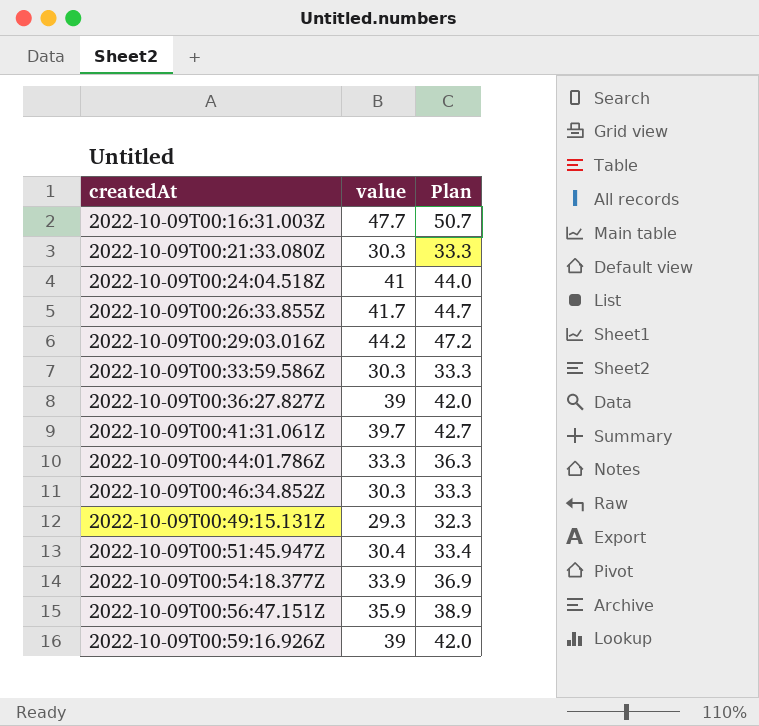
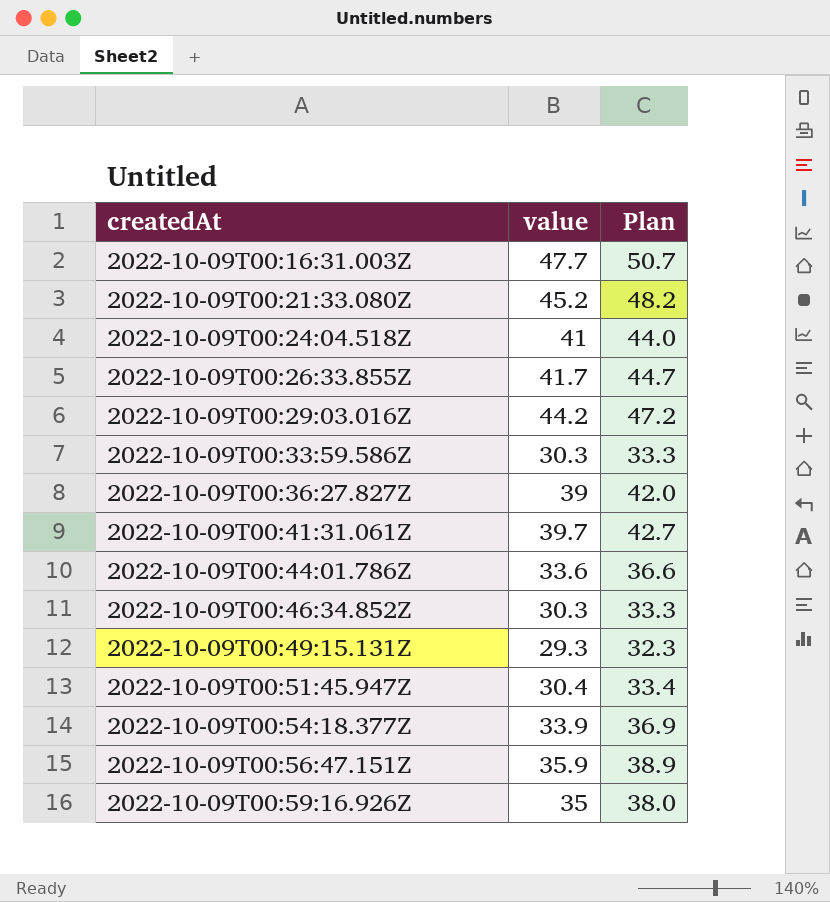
2022-10-09T00:21:33.080Z | value: 30.3 -> 45.2
2022-10-09T00:21:33.080Z | Plan: 33.3 -> 48.2
2022-10-09T00:44:01.786Z | value: 33.3 -> 33.6
2022-10-09T00:44:01.786Z | Plan: 36.3 -> 36.6
2022-10-09T00:59:16.926Z | value: 39 -> 35
2022-10-09T00:59:16.926Z | Plan: 42.0 -> 38.0

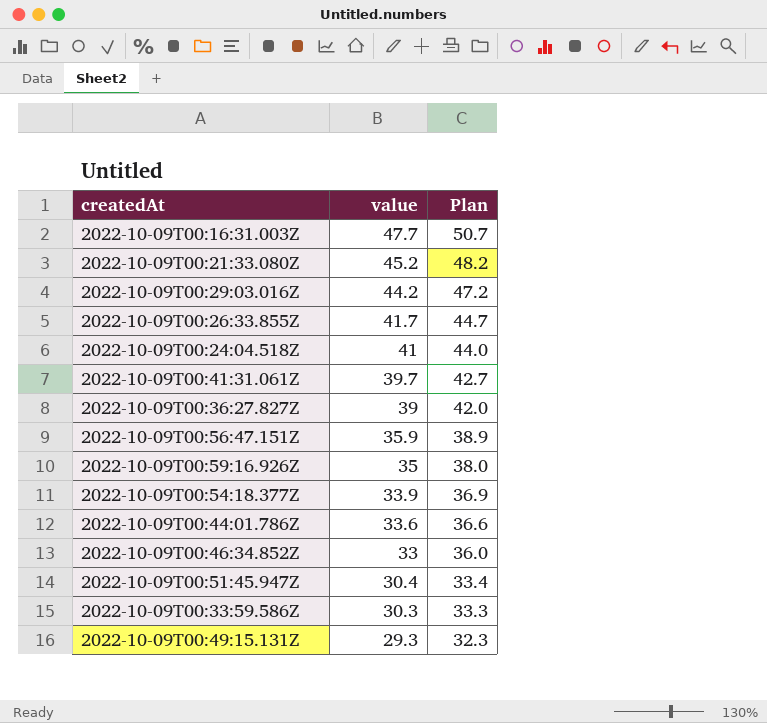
row order: createdAt ascending -> value descending
2022-10-09T00:46:34.852Z | value: 30.3 -> 33
2022-10-09T00:46:34.852Z | Plan: 33.3 -> 36.0

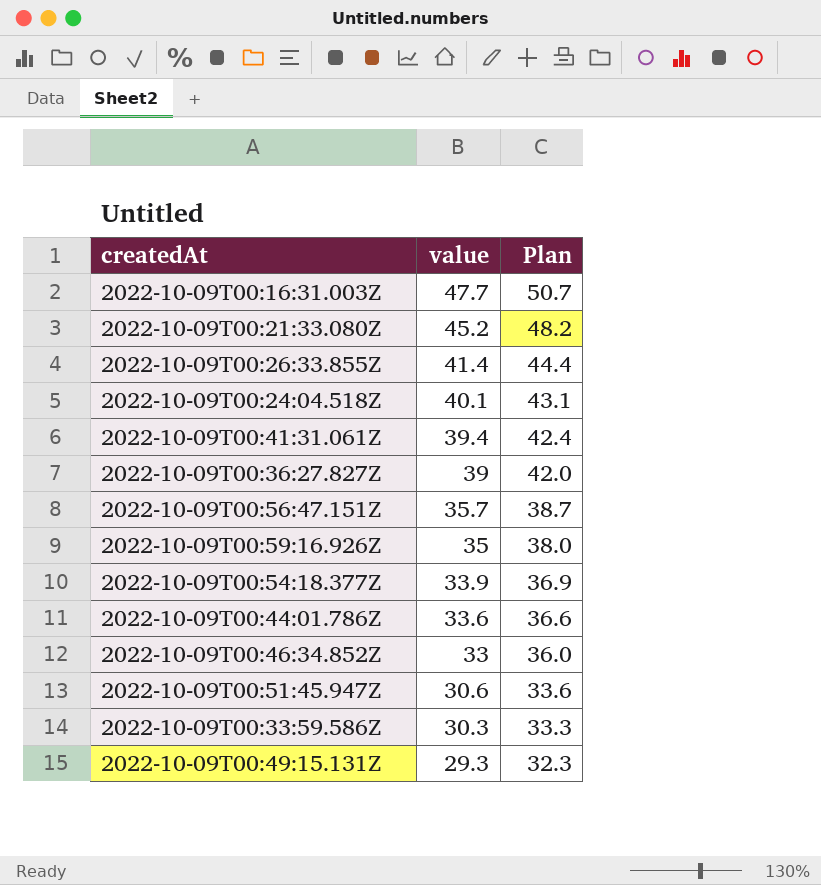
row 2022-10-09T00:29:03.016Z: 44.2 | 47.2 -> none
2022-10-09T00:26:33.855Z | value: 41.7 -> 41.4
2022-10-09T00:26:33.855Z | Plan: 44.7 -> 44.4
2022-10-09T00:24:04.518Z | value: 41 -> 40.1
2022-10-09T00:24:04.518Z | Plan: 44.0 -> 43.1
2022-10-09T00:41:31.061Z | value: 39.7 -> 39.4
2022-10-09T00:41:31.061Z | Plan: 42.7 -> 42.4
2022-10-09T00:56:47.151Z | value: 35.9 -> 35.7
2022-10-09T00:56:47.151Z | Plan: 38.9 -> 38.7
2022-10-09T00:51:45.947Z | value: 30.4 -> 30.6
2022-10-09T00:51:45.947Z | Plan: 33.4 -> 33.6

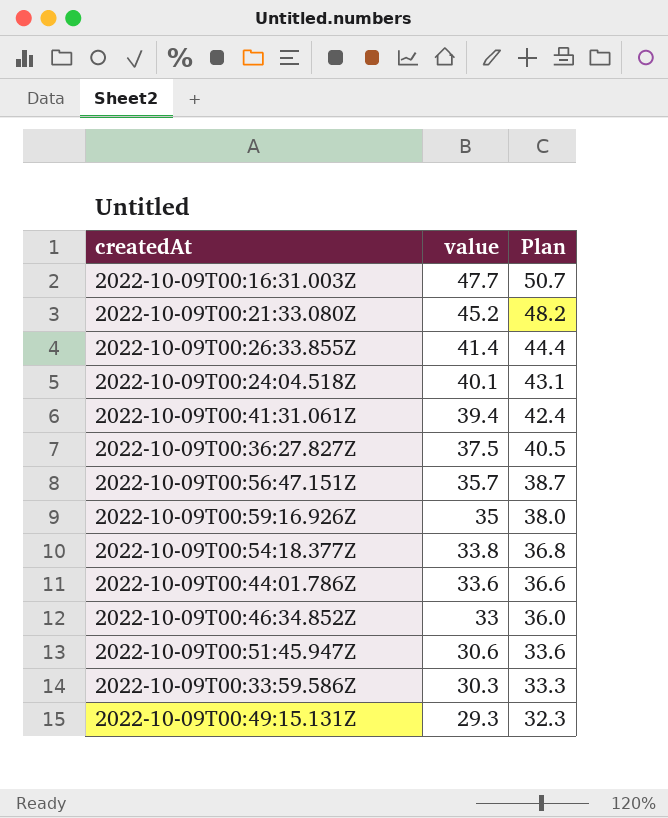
2022-10-09T00:36:27.827Z | value: 39 -> 37.5
2022-10-09T00:36:27.827Z | Plan: 42.0 -> 40.5
2022-10-09T00:54:18.377Z | value: 33.9 -> 33.8
2022-10-09T00:54:18.377Z | Plan: 36.9 -> 36.8

